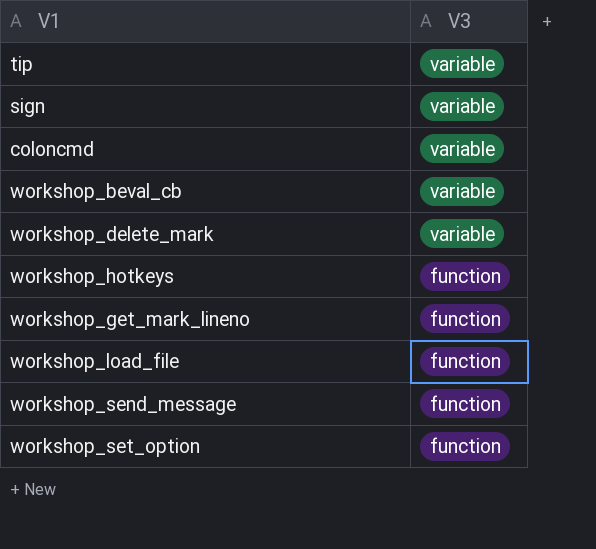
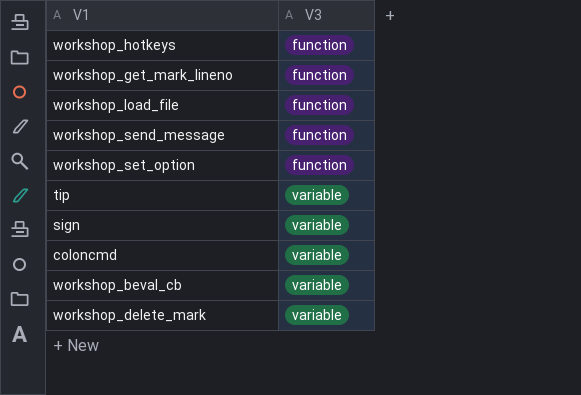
row order: V3 descending -> V3 ascending

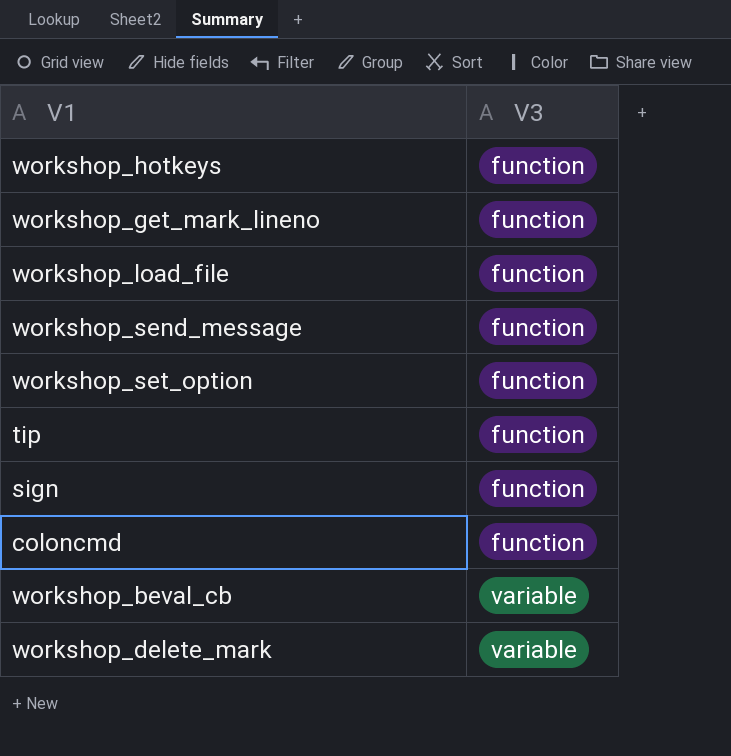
tip | V3: variable -> function
sign | V3: variable -> function
coloncmd | V3: variable -> function

